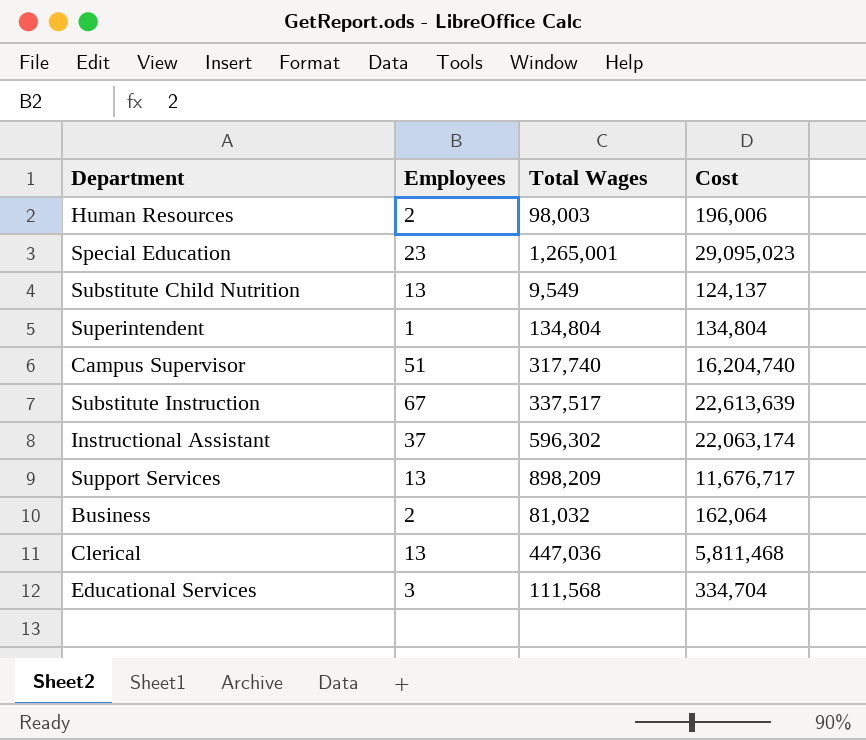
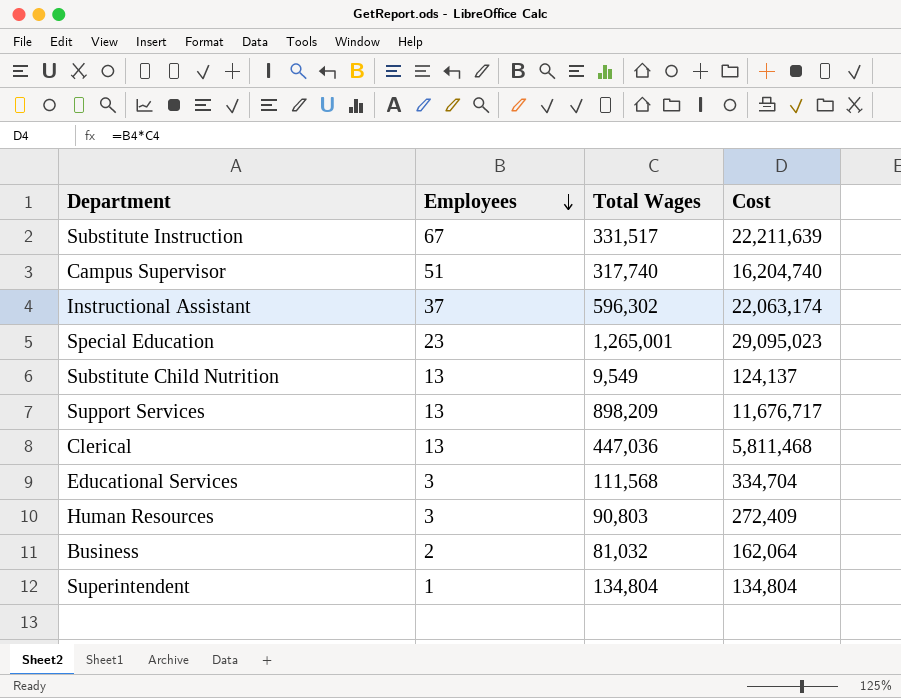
row order: none -> Employees descending
Substitute Instruction | Total Wages: 337,517 -> 331,517
Substitute Instruction | Cost: 22,613,639 -> 22,211,639
Human Resources | Employees: 2 -> 3
Human Resources | Total Wages: 98,003 -> 90,803
Human Resources | Cost: 196,006 -> 272,409

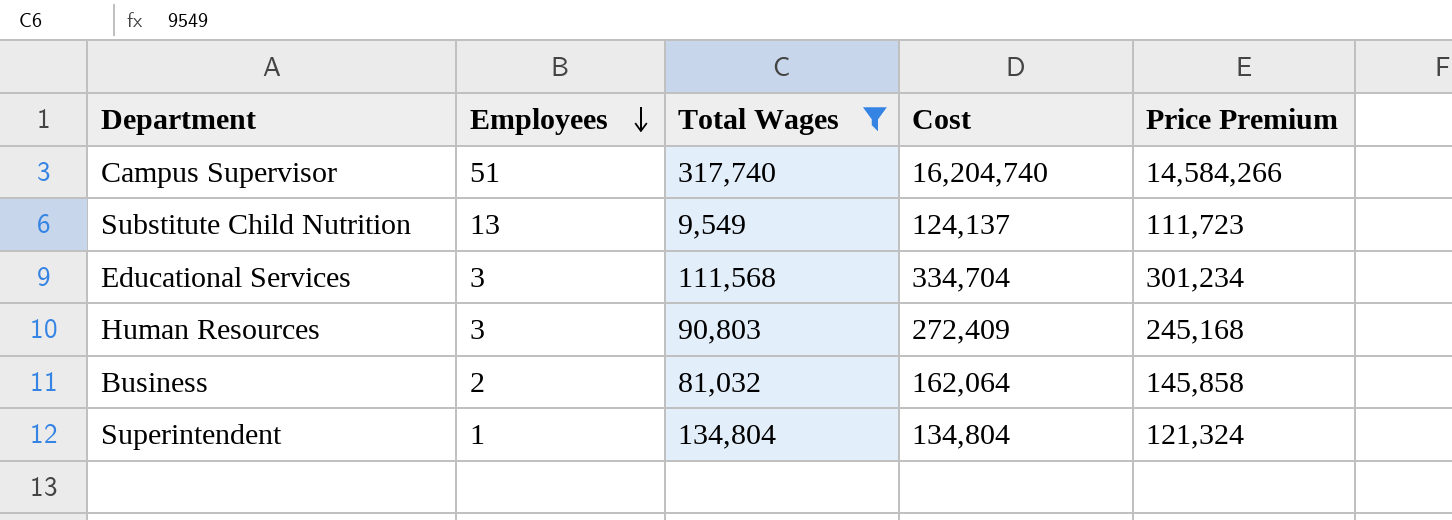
filter: none -> Total Wages <= 317,740
column Price Premium | formula: none -> [Cost] * 0.9

